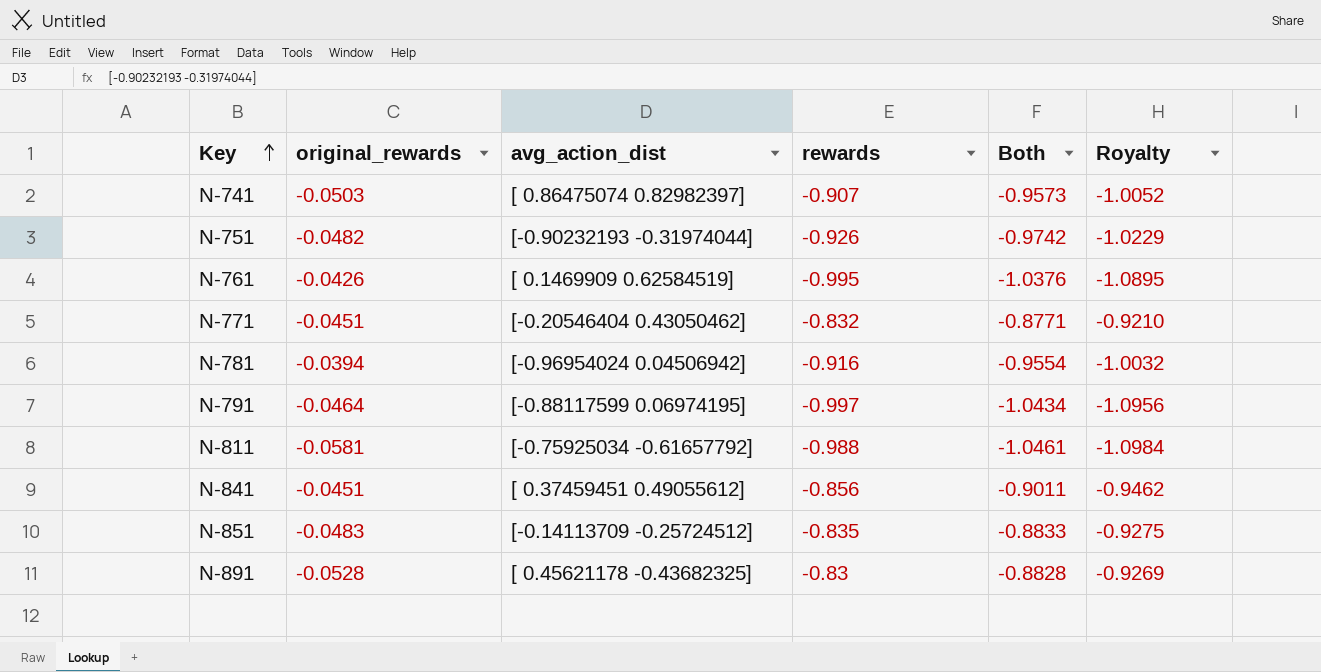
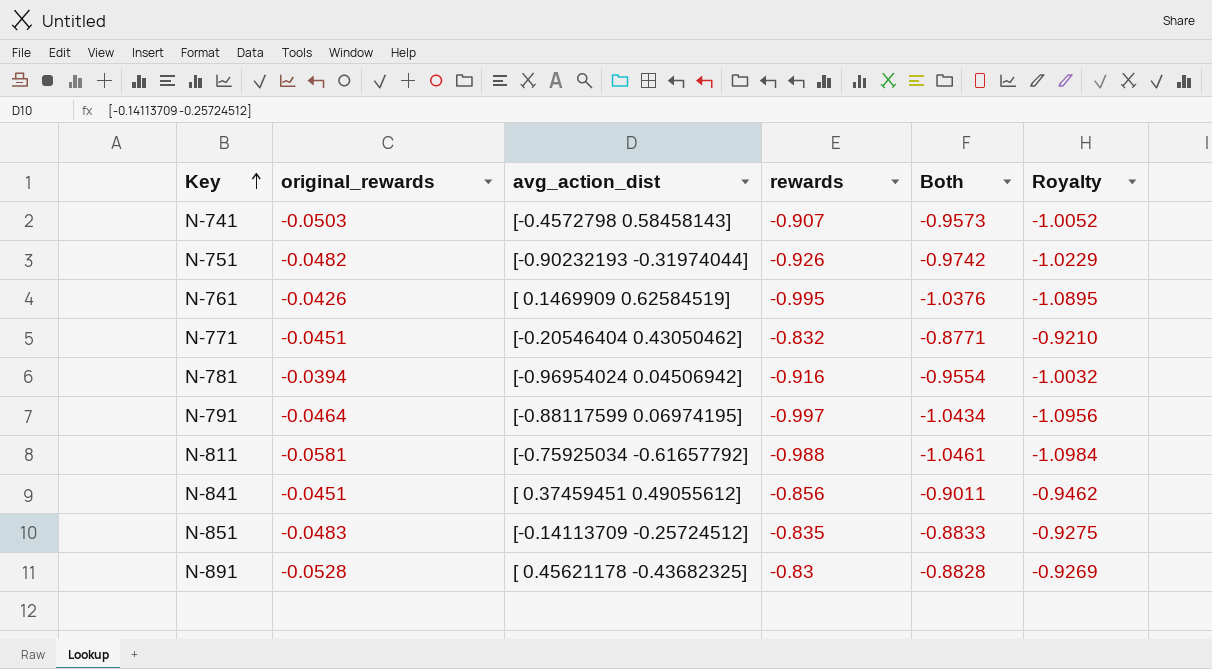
N-741 | avg_action_dist: [ 0.86475074 0.82982397] -> [-0.4572798 0.58458143]

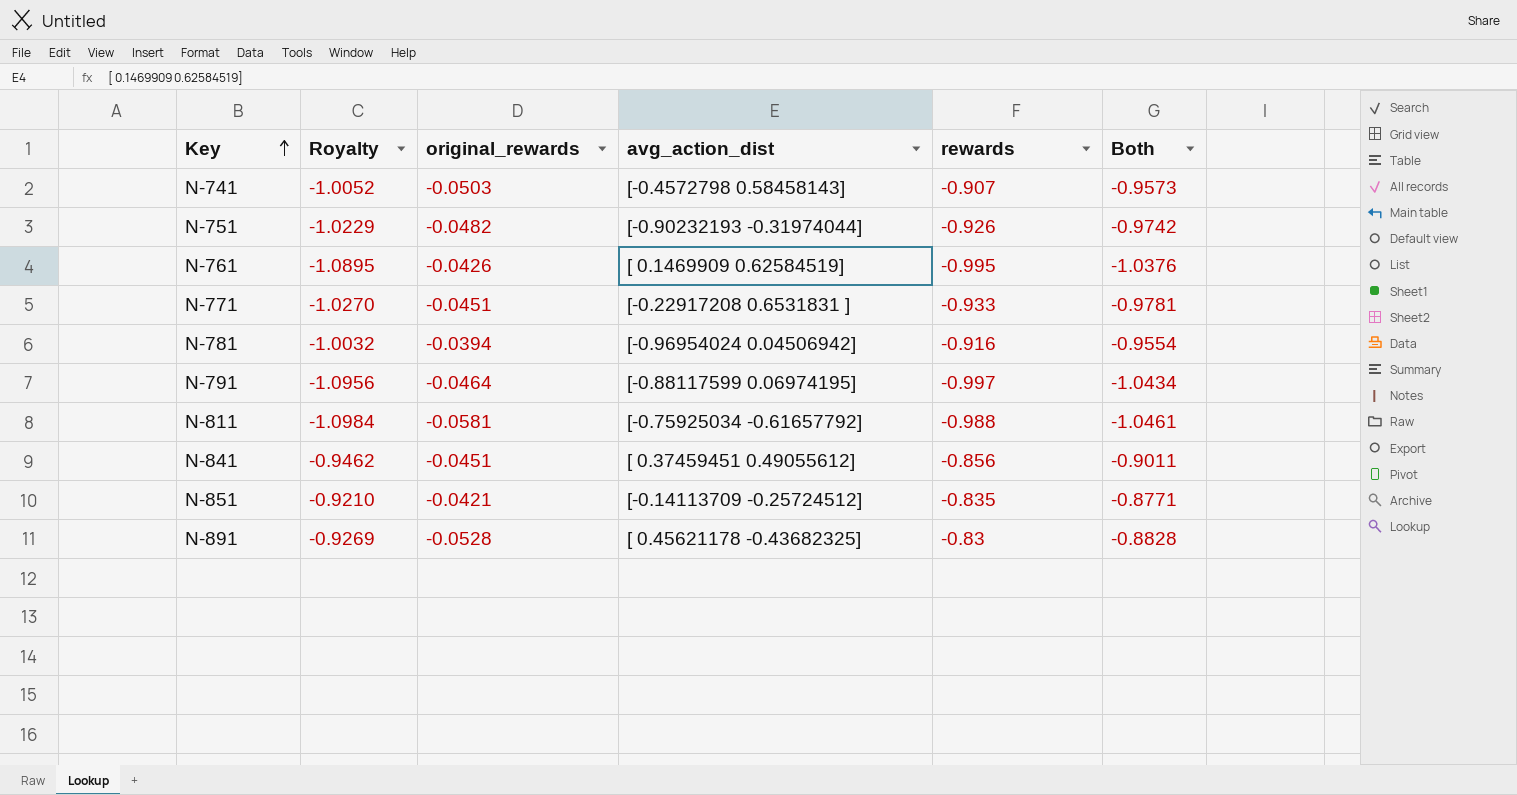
column Royalty | position: 6 -> 2
N-771 | Royalty: -0.9210 -> -1.0270
N-771 | avg_action_dist: [-0.20546404 0.43050462] -> [-0.22917208 0.6531831 ]
N-771 | rewards: -0.832 -> -0.933
N-771 | Both: -0.8771 -> -0.9781
N-851 | Royalty: -0.9275 -> -0.9210
N-851 | original_rewards: -0.0483 -> -0.0421
N-851 | Both: -0.8833 -> -0.8771

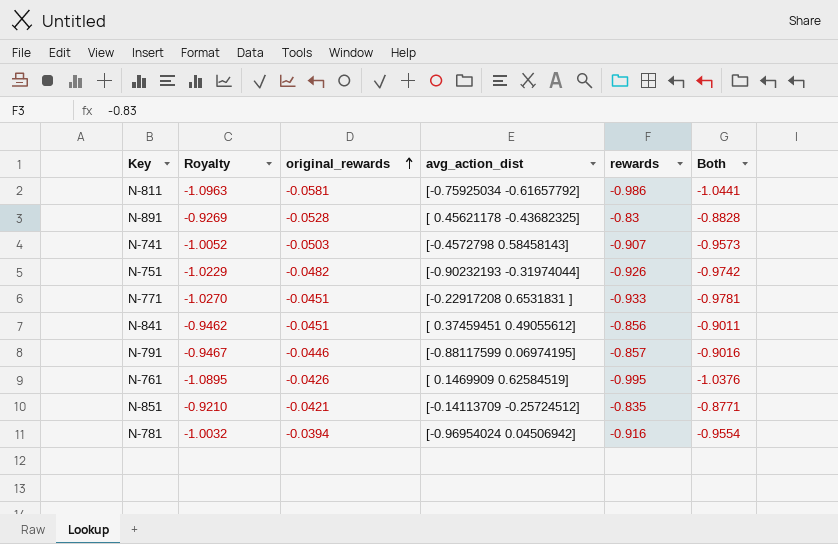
row order: Key ascending -> original_rewards ascending
N-811 | Royalty: -1.0984 -> -1.0963
N-811 | rewards: -0.988 -> -0.986
N-811 | Both: -1.0461 -> -1.0441
N-791 | Royalty: -1.0956 -> -0.9467
N-791 | original_rewards: -0.0464 -> -0.0446
N-791 | rewards: -0.997 -> -0.857
N-791 | Both: -1.0434 -> -0.9016

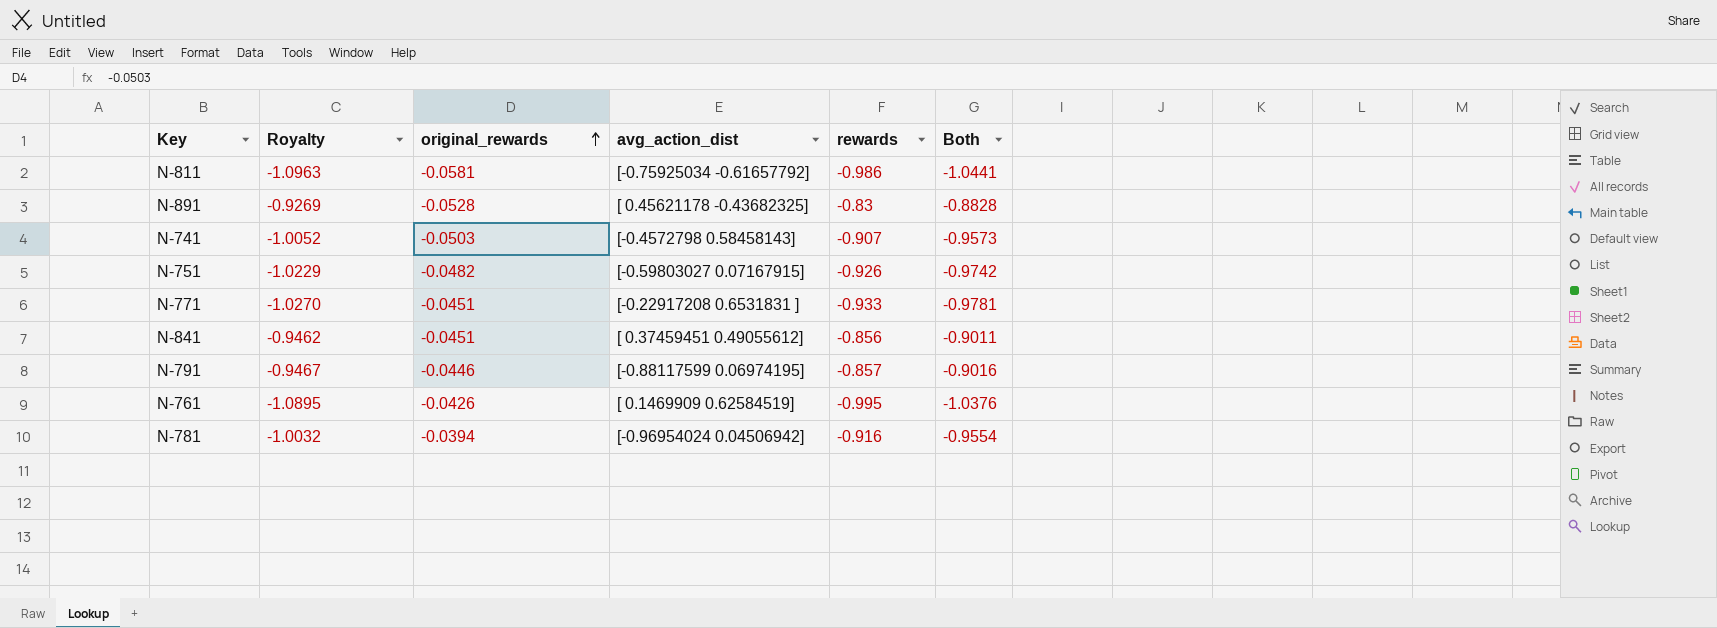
row N-851: -0.9210 | -0.0421 | [-0.14113709 -0.25724512] | -0.835 | -0.8771 -> none
N-751 | avg_action_dist: [-0.90232193 -0.31974044] -> [-0.59803027 0.07167915]

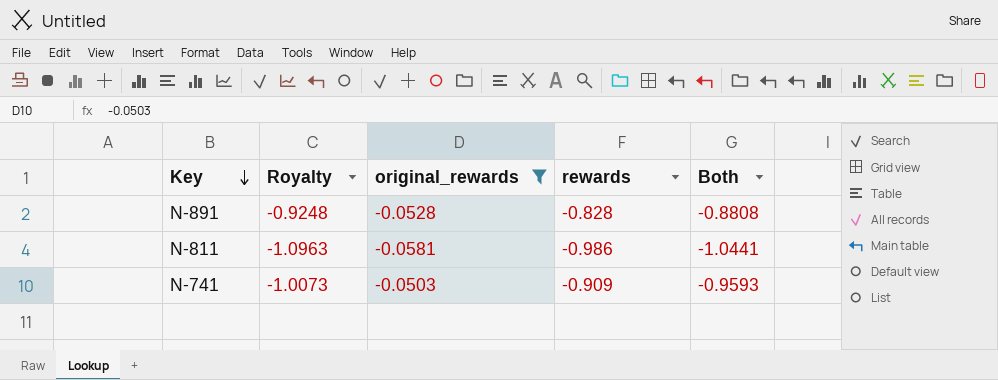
filter: none -> original_rewards <= -0.0503
row order: original_rewards ascending -> Key descending
column avg_action_dist | position: 4 -> none
N-891 | Royalty: -0.9269 -> -0.9248
N-891 | rewards: -0.83 -> -0.828
N-891 | Both: -0.8828 -> -0.8808
N-741 | Royalty: -1.0052 -> -1.0073
N-741 | rewards: -0.907 -> -0.909
N-741 | Both: -0.9573 -> -0.9593

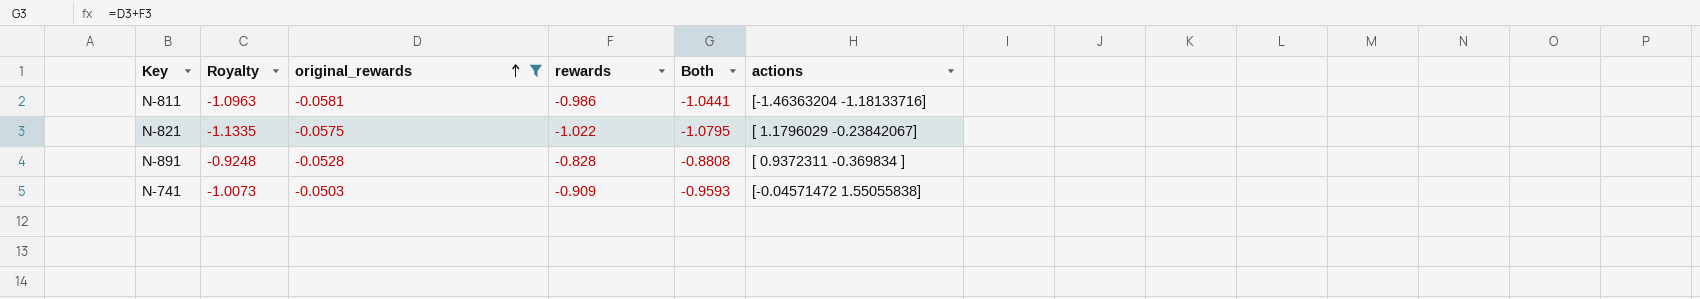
row order: Key descending -> original_rewards ascending
column actions | position: none -> 6
row N-821: none -> -1.1335 | -0.0575 | -1.022 | -1.0795 | [ 1.1796029 -0.23842067]

